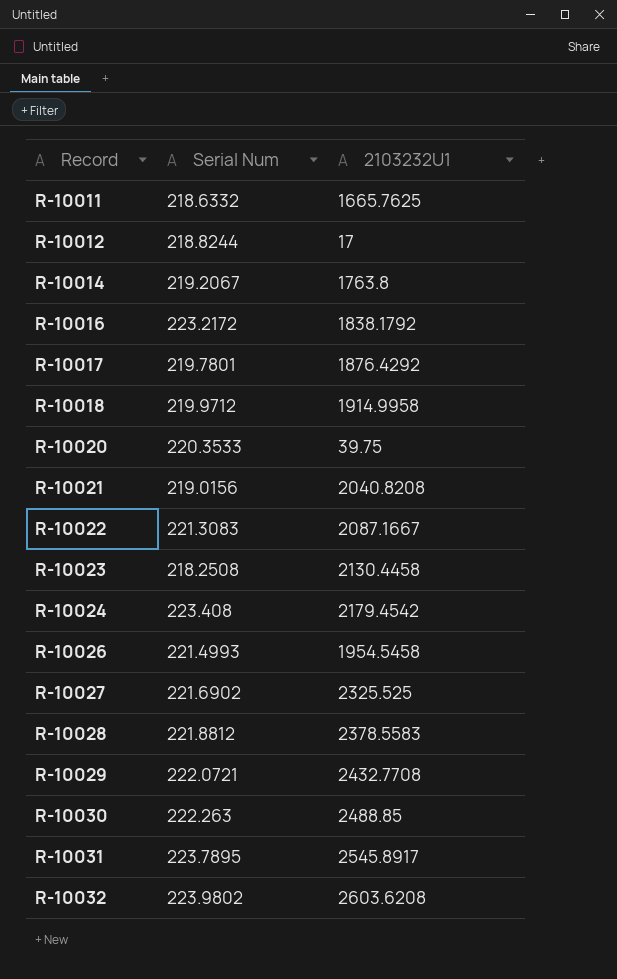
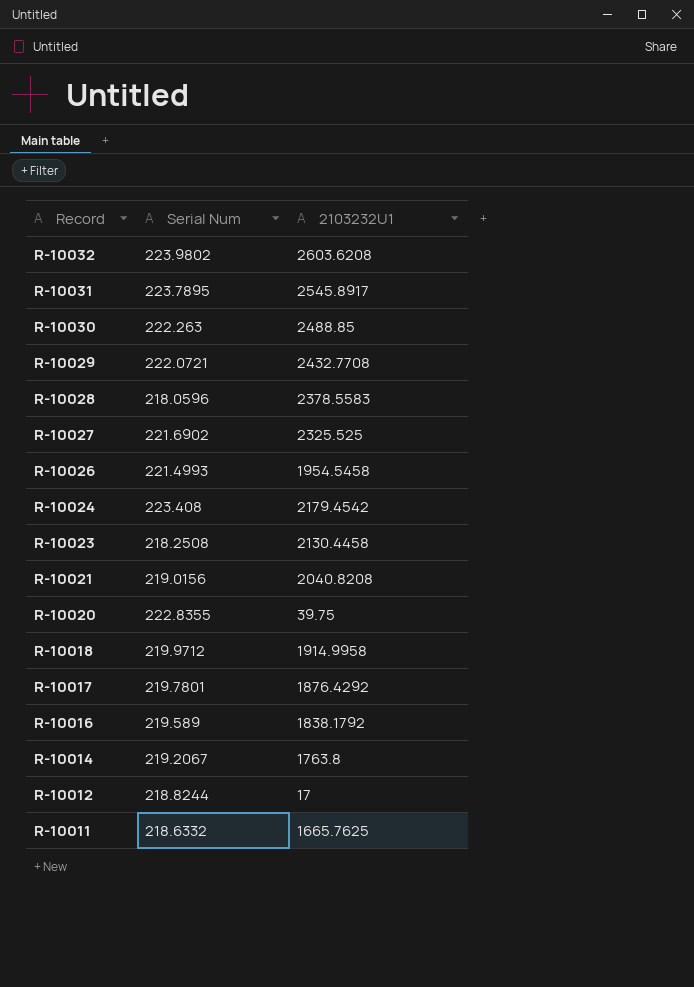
row order: Record ascending -> Record descending
row R-10022: 221.3083 | 2087.1667 -> none
R-10028 | Serial Num: 221.8812 -> 218.0596
R-10020 | Serial Num: 220.3533 -> 222.8355
R-10016 | Serial Num: 223.2172 -> 219.589

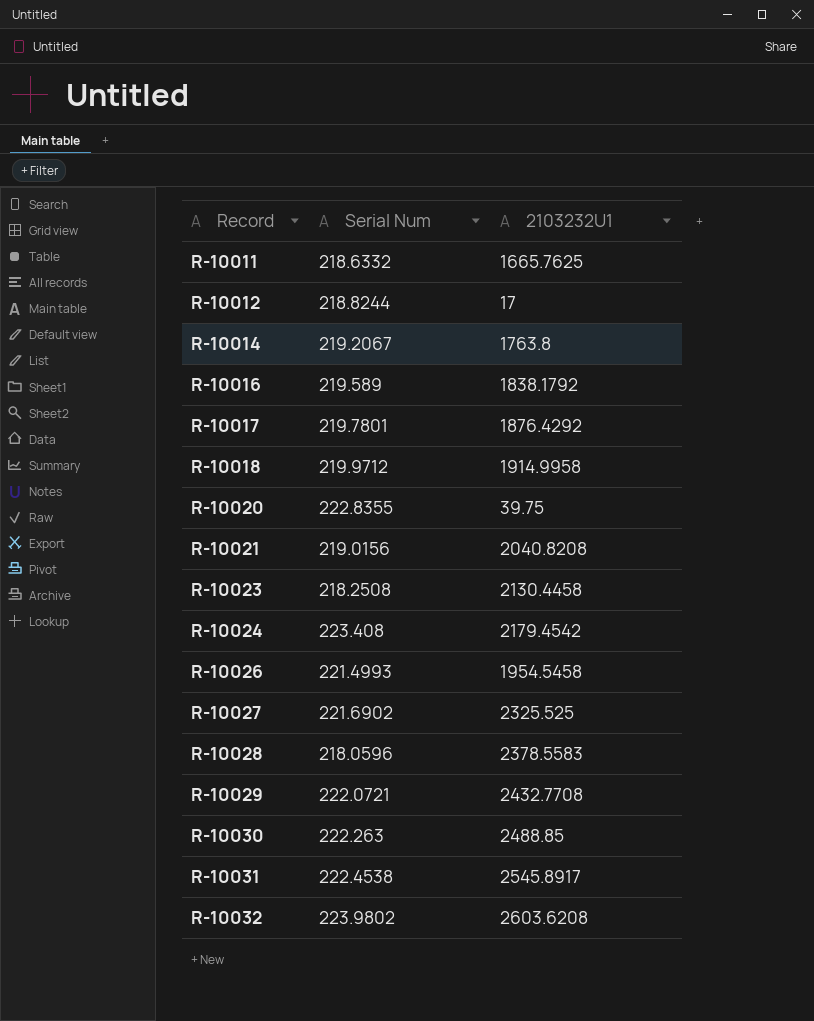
row order: Record descending -> Record ascending
R-10031 | Serial Num: 223.7895 -> 222.4538

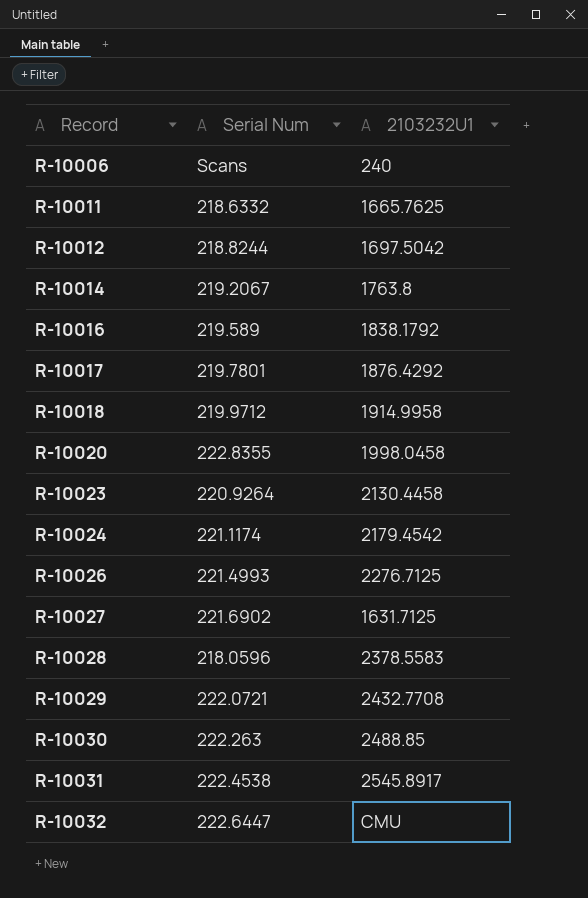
row R-10021: 219.0156 | 2040.8208 -> none
row R-10006: none -> Scans | 240
R-10012 | 2103232U1: 17 -> 1697.5042
R-10020 | 2103232U1: 39.75 -> 1998.0458
R-10023 | Serial Num: 218.2508 -> 220.9264
R-10024 | Serial Num: 223.408 -> 221.1174
R-10026 | 2103232U1: 1954.5458 -> 2276.7125
R-10027 | 2103232U1: 2325.525 -> 1631.7125
R-10032 | Serial Num: 223.9802 -> 222.6447
R-10032 | 2103232U1: 2603.6208 -> CMU

